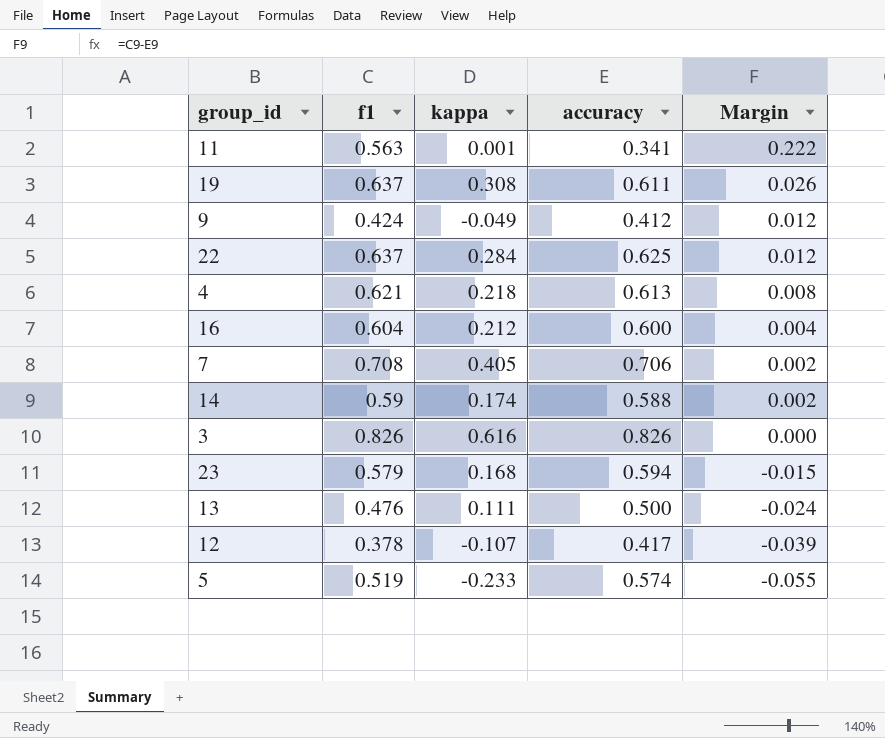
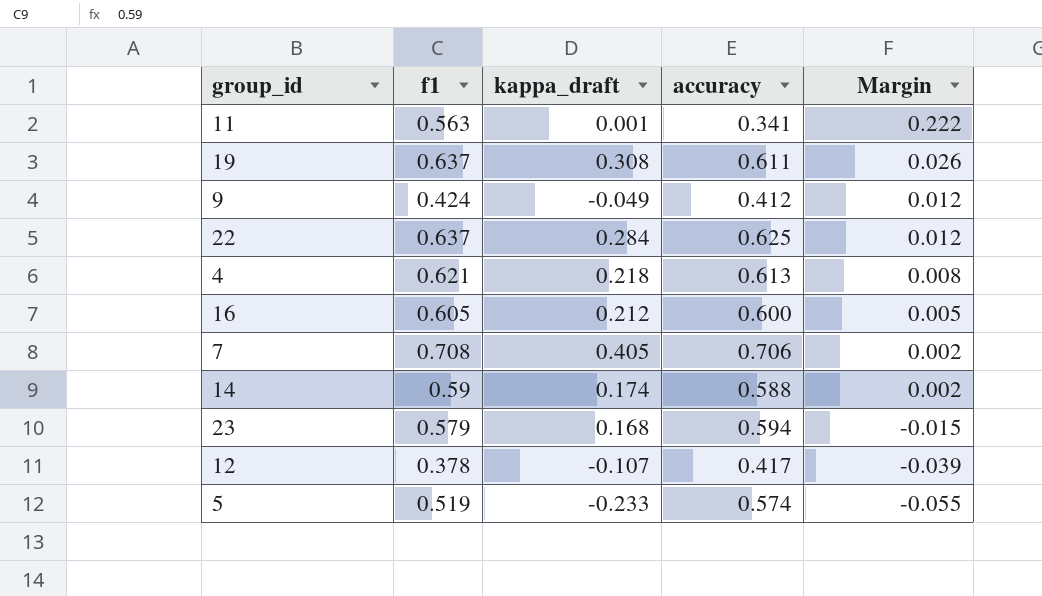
column name: kappa -> kappa_draft
row 3: 0.826 | 0.616 | 0.826 | 0.000 -> none
row 13: 0.476 | 0.111 | 0.500 | -0.024 -> none
16 | f1: 0.604 -> 0.605
16 | Margin: 0.004 -> 0.005

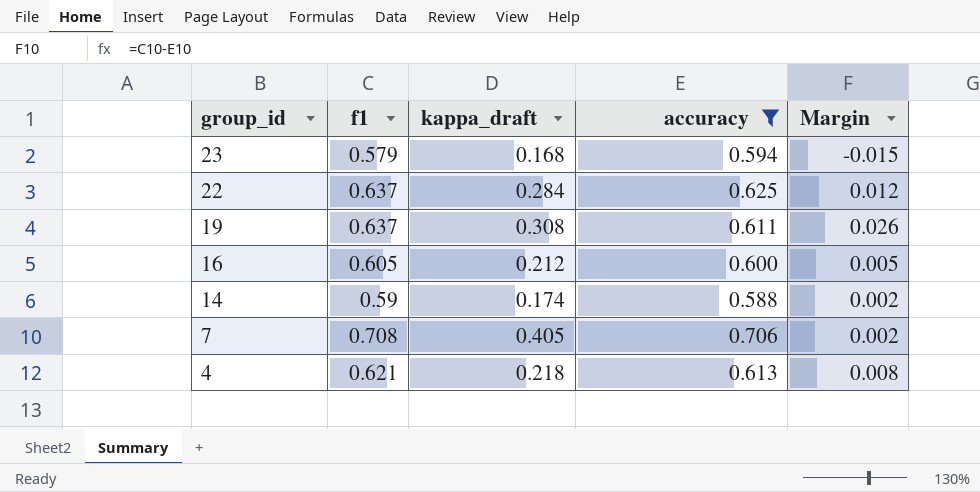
filter: none -> accuracy >= 0.588
row order: Margin descending -> group_id descending

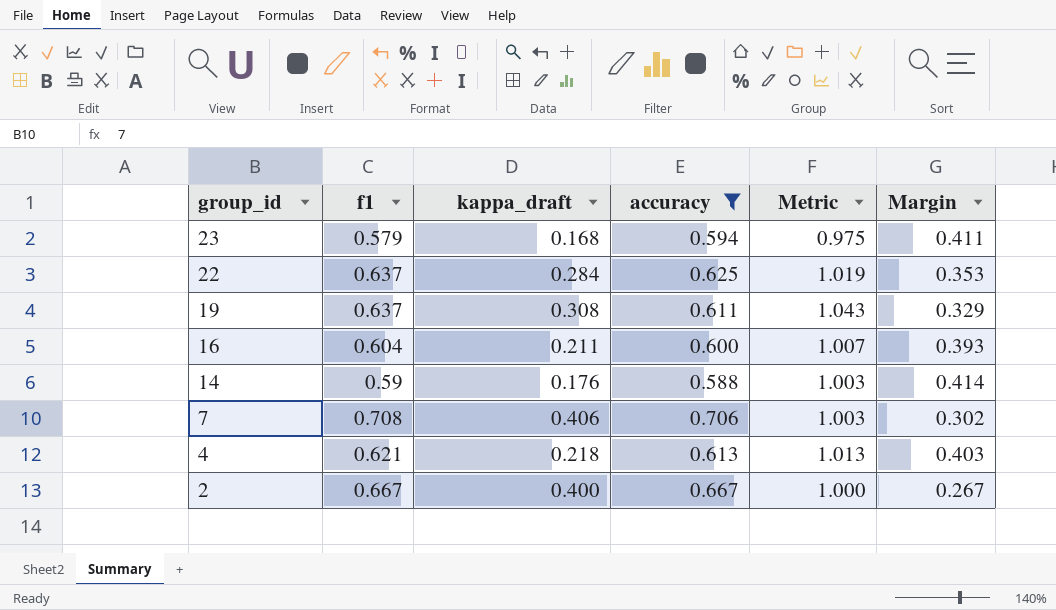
column Metric | formula: none -> [f1] / [accuracy]
column Margin | formula: [f1] - [accuracy] -> [f1] - [kappa_draft]
16 | f1: 0.605 -> 0.604
16 | kappa_draft: 0.212 -> 0.211
14 | kappa_draft: 0.174 -> 0.176
7 | kappa_draft: 0.405 -> 0.406
row 2: none -> 0.667 | 0.400 | 0.667 | 1.000 | 0.267

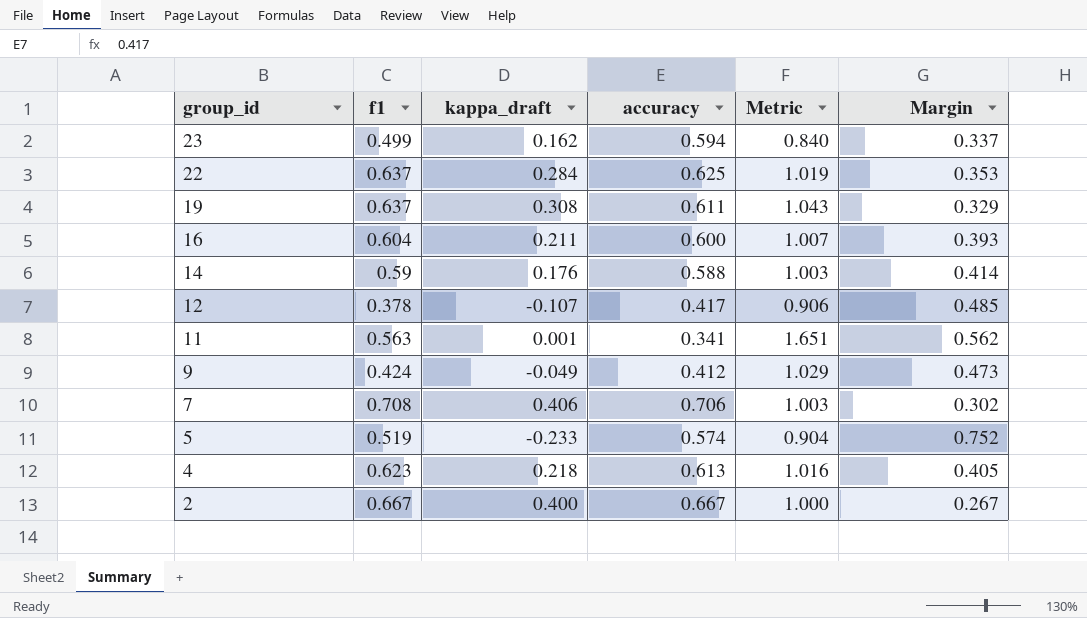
filter: accuracy >= 0.588 -> none
23 | f1: 0.579 -> 0.499
23 | kappa_draft: 0.168 -> 0.162
23 | Metric: 0.975 -> 0.840
23 | Margin: 0.411 -> 0.337
4 | f1: 0.621 -> 0.623
4 | Metric: 1.013 -> 1.016
4 | Margin: 0.403 -> 0.405

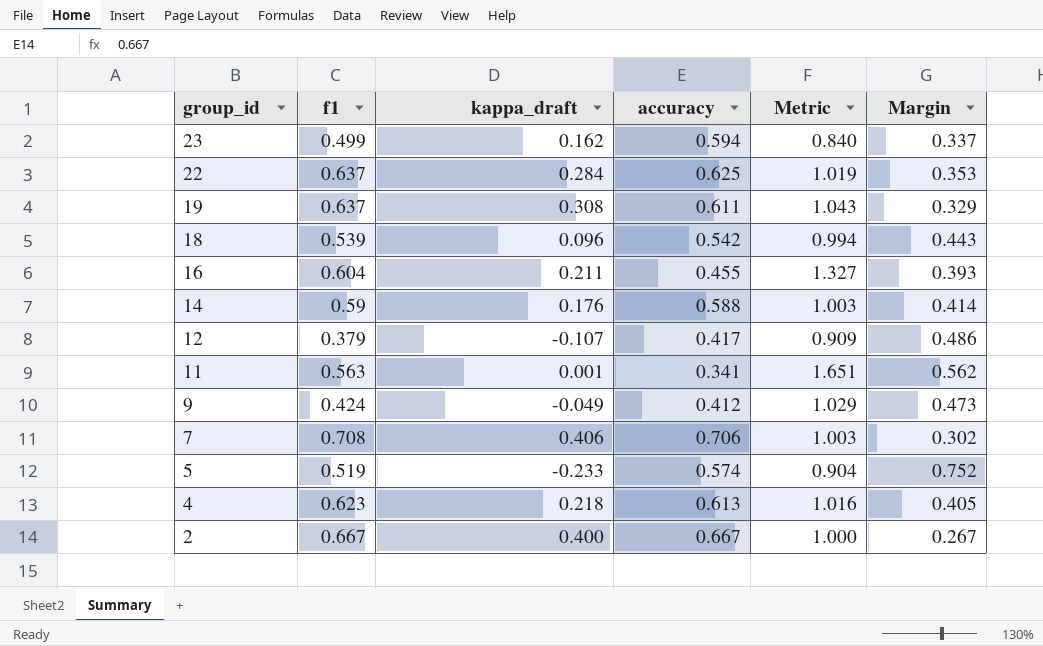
row 18: none -> 0.539 | 0.096 | 0.542 | 0.994 | 0.443
16 | accuracy: 0.600 -> 0.455
16 | Metric: 1.007 -> 1.327
12 | f1: 0.378 -> 0.379
12 | Metric: 0.906 -> 0.909
12 | Margin: 0.485 -> 0.486

